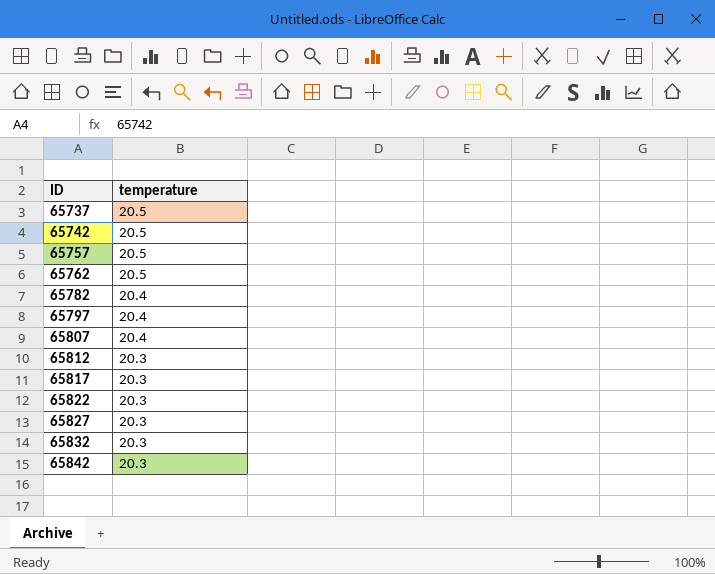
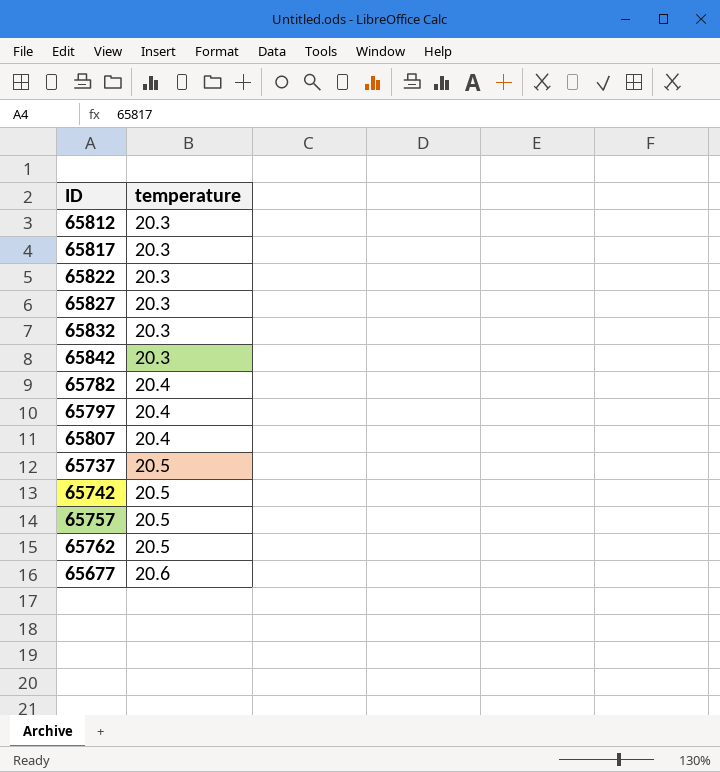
row order: ID ascending -> temperature ascending
row 65677: none -> 20.6

